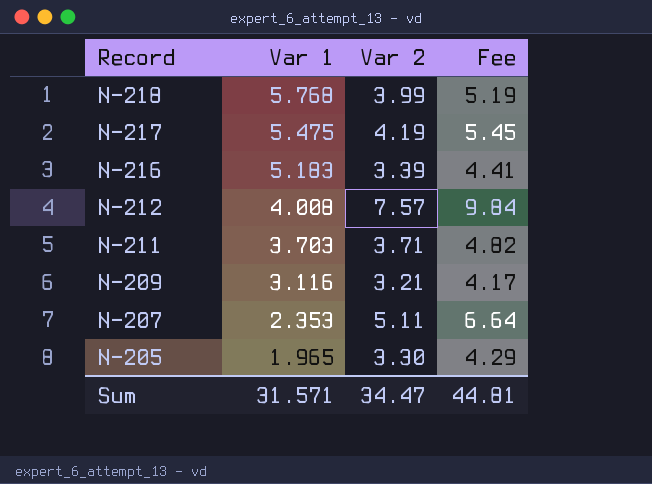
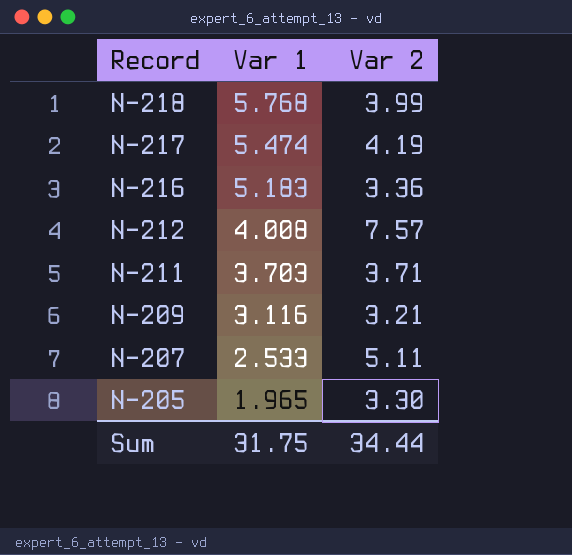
column Fee | formula: [Var 2] * 1.3 -> none
N-217 | Var 1: 5.475 -> 5.474
N-216 | Var 2: 3.39 -> 3.36
N-207 | Var 1: 2.353 -> 2.533
Sum | Var 1: 31.571 -> 31.75
Sum | Var 2: 34.47 -> 34.44

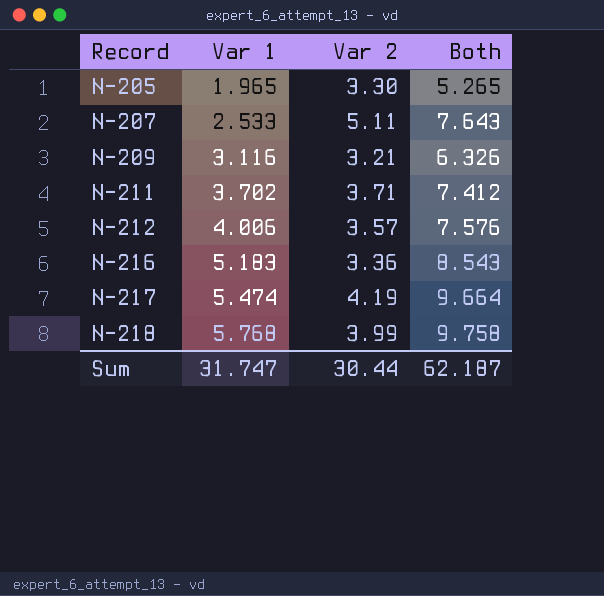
row order: Record descending -> Record ascending
column Both | formula: none -> [Var 1] + [Var 2]
N-211 | Var 1: 3.703 -> 3.702
N-212 | Var 1: 4.008 -> 4.006
N-212 | Var 2: 7.57 -> 3.57
Sum | Var 1: 31.75 -> 31.747
Sum | Var 2: 34.44 -> 30.44

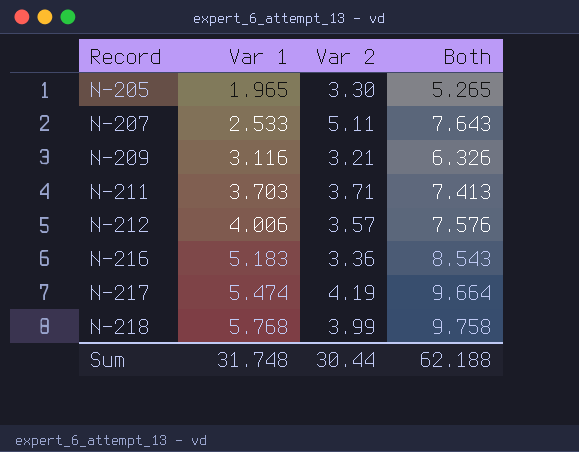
N-211 | Var 1: 3.702 -> 3.703
N-211 | Both: 7.412 -> 7.413
Sum | Var 1: 31.747 -> 31.748
Sum | Both: 62.187 -> 62.188

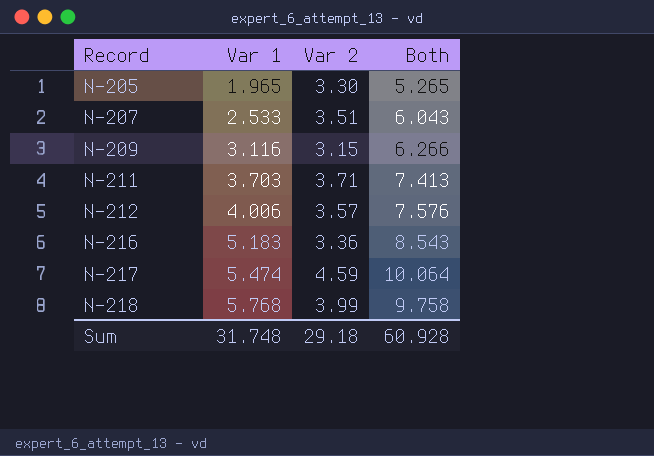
N-207 | Var 2: 5.11 -> 3.51
N-207 | Both: 7.643 -> 6.043
N-209 | Var 2: 3.21 -> 3.15
N-209 | Both: 6.326 -> 6.266
N-217 | Var 2: 4.19 -> 4.59
N-217 | Both: 9.664 -> 10.064
Sum | Var 2: 30.44 -> 29.18
Sum | Both: 62.188 -> 60.928

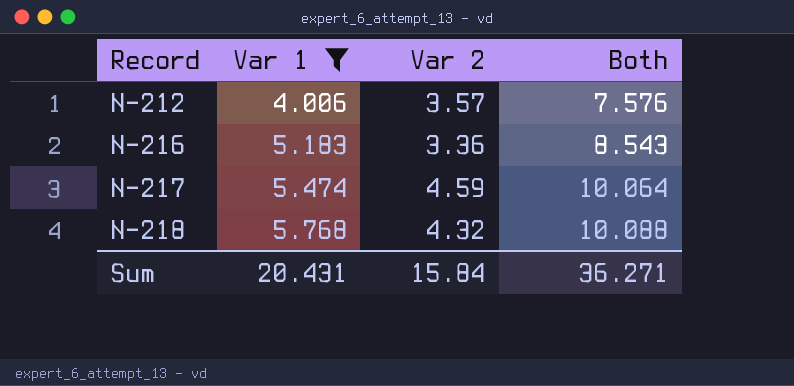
filter: none -> Var 1 >= 4.006
N-218 | Var 2: 3.99 -> 4.32
N-218 | Both: 9.758 -> 10.088
Sum | Var 1: 31.748 -> 20.431
Sum | Var 2: 29.18 -> 15.84
Sum | Both: 60.928 -> 36.271

